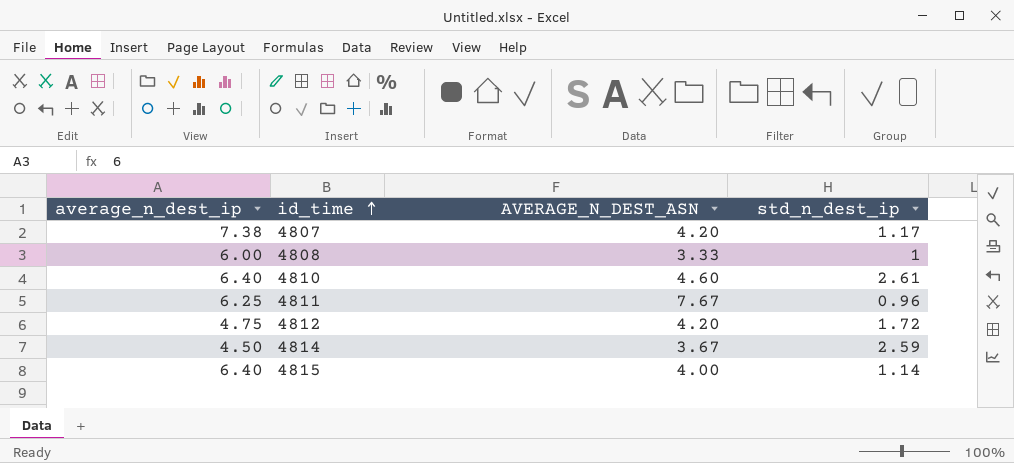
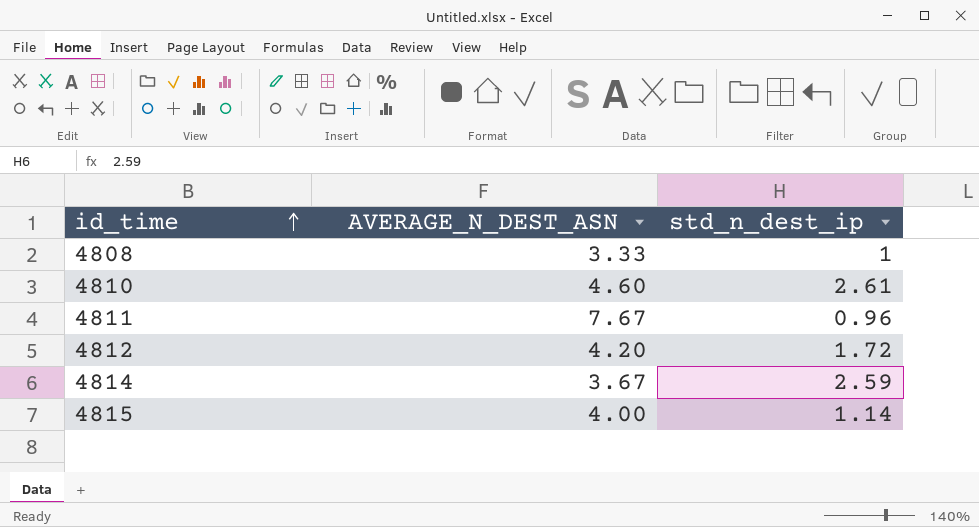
column average_n_dest_ip | position: 1 -> none
row 4807: 7.38 | 4.20 | 1.17 -> none

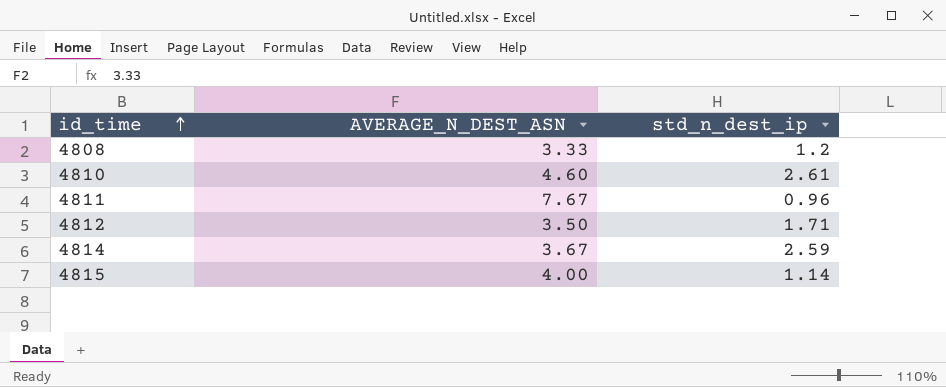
4808 | std_n_dest_ip: 1 -> 1.2
4812 | AVERAGE_N_DEST_ASN: 4.20 -> 3.50
4812 | std_n_dest_ip: 1.72 -> 1.71

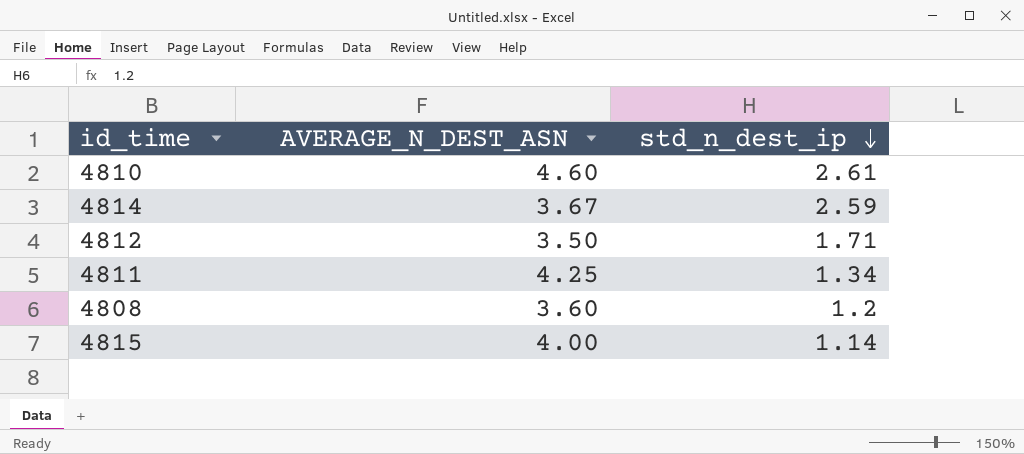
row order: id_time ascending -> std_n_dest_ip descending
4811 | AVERAGE_N_DEST_ASN: 7.67 -> 4.25
4811 | std_n_dest_ip: 0.96 -> 1.34
4808 | AVERAGE_N_DEST_ASN: 3.33 -> 3.60

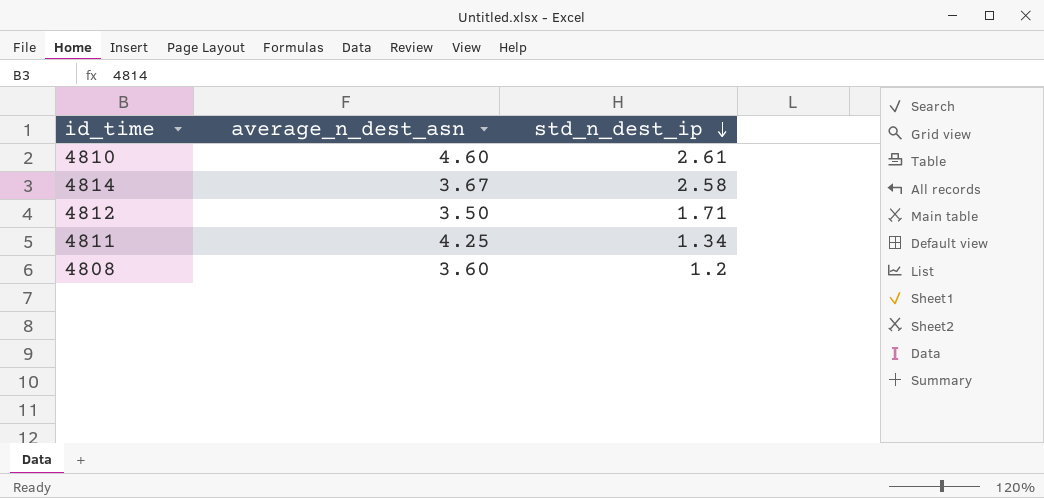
column name: AVERAGE_N_DEST_ASN -> average_n_dest_asn
row 4815: 4.00 | 1.14 -> none
4814 | std_n_dest_ip: 2.59 -> 2.58

